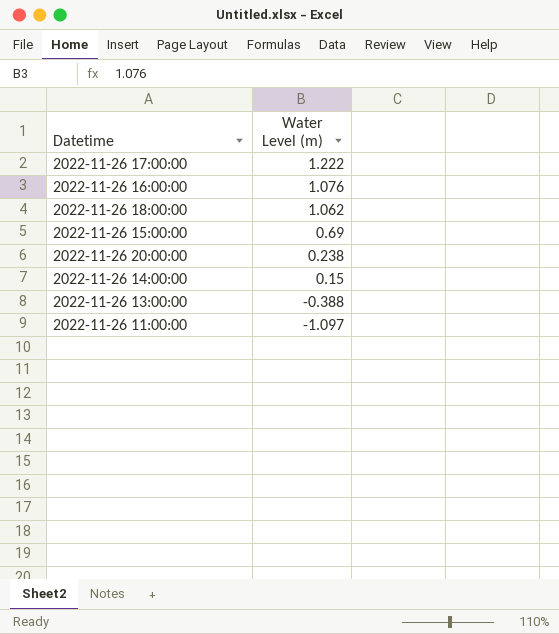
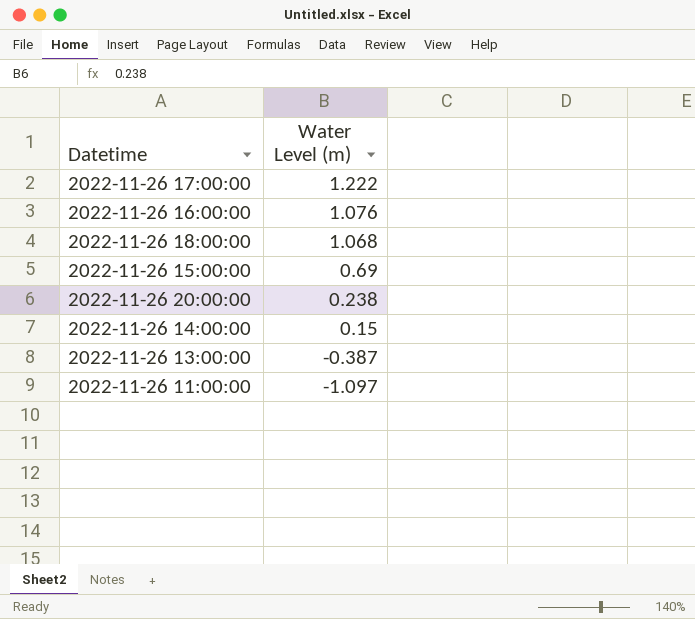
2022-11-26 18:00:00 | Water Level (m): 1.062 -> 1.068
2022-11-26 13:00:00 | Water Level (m): -0.388 -> -0.387

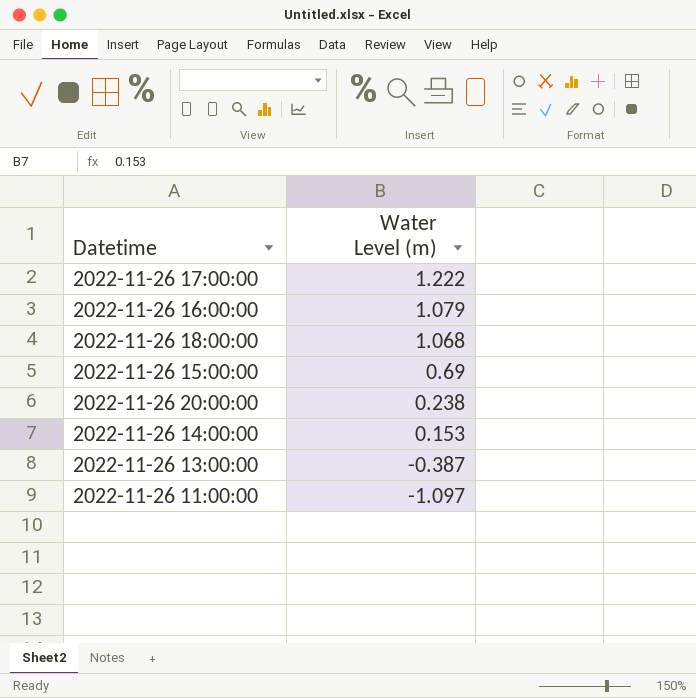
2022-11-26 16:00:00 | Water Level (m): 1.076 -> 1.079
2022-11-26 14:00:00 | Water Level (m): 0.15 -> 0.153

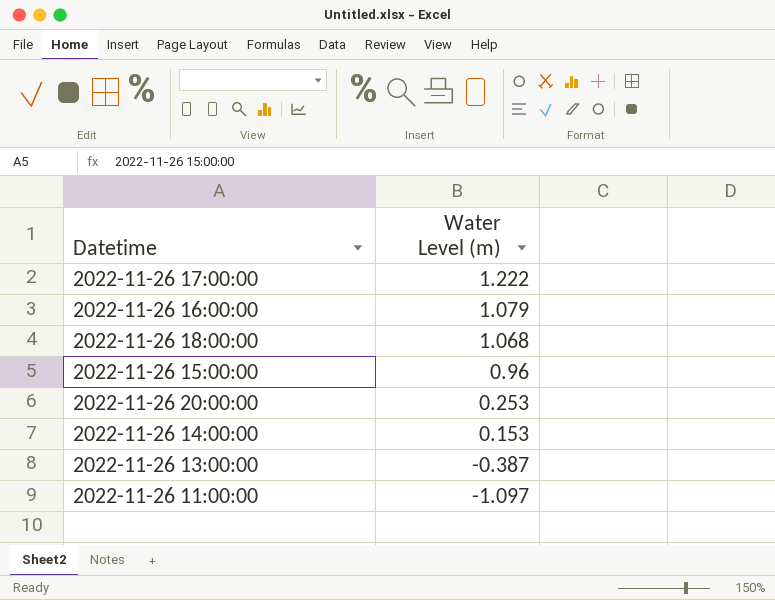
2022-11-26 15:00:00 | Water Level (m): 0.69 -> 0.96
2022-11-26 20:00:00 | Water Level (m): 0.238 -> 0.253

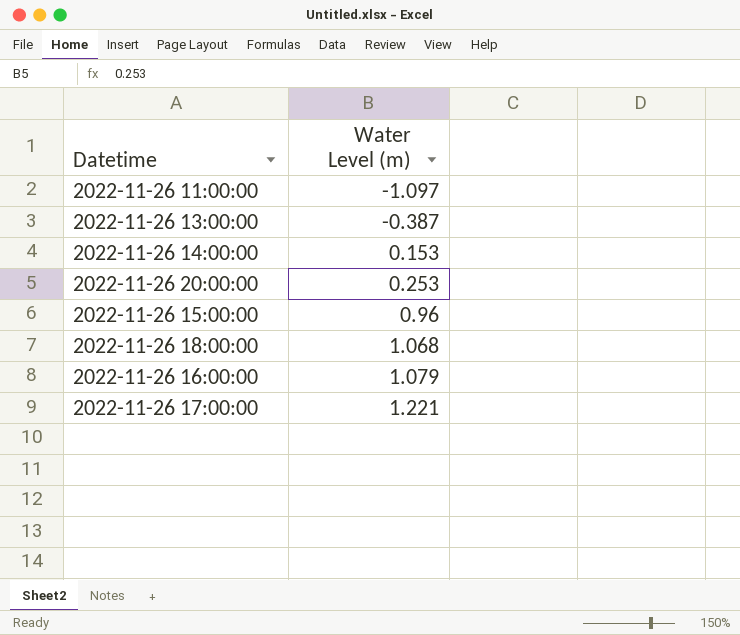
row order: Water Level (m) descending -> Water Level (m) ascending
2022-11-26 17:00:00 | Water Level (m): 1.222 -> 1.221

